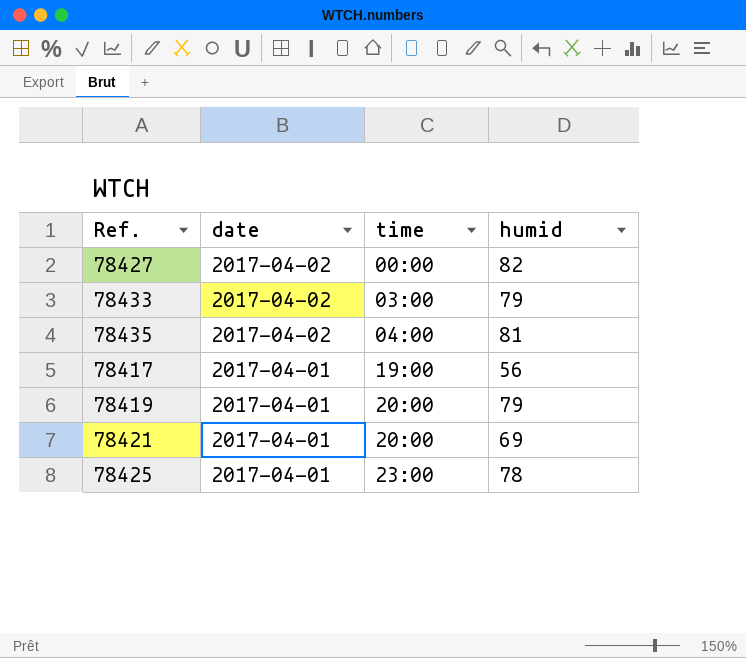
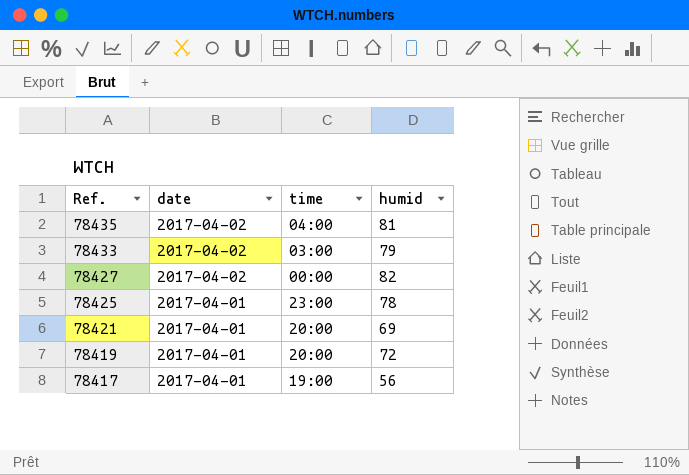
row order: date descending -> Ref. descending
78419 | humid: 79 -> 72

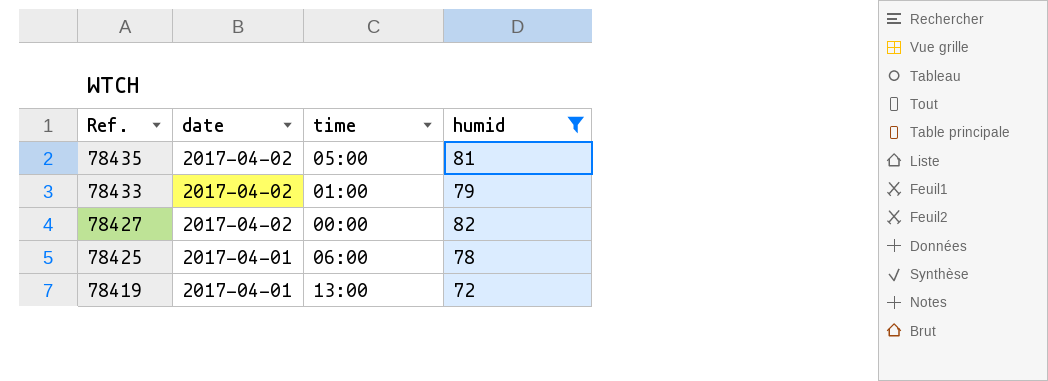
filter: none -> humid >= 72
78435 | time: 04:00 -> 05:00
78433 | time: 03:00 -> 01:00
78425 | time: 23:00 -> 06:00
78419 | time: 20:00 -> 13:00

